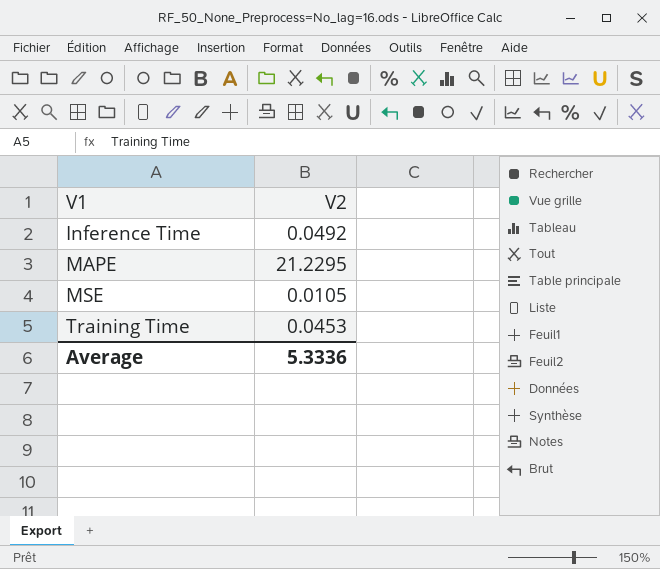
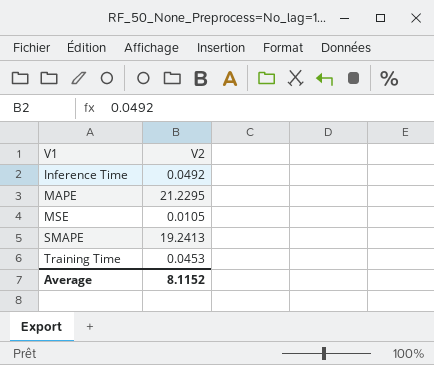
row SMAPE: none -> 19.2413
Average | V2: 5.3336 -> 8.1152

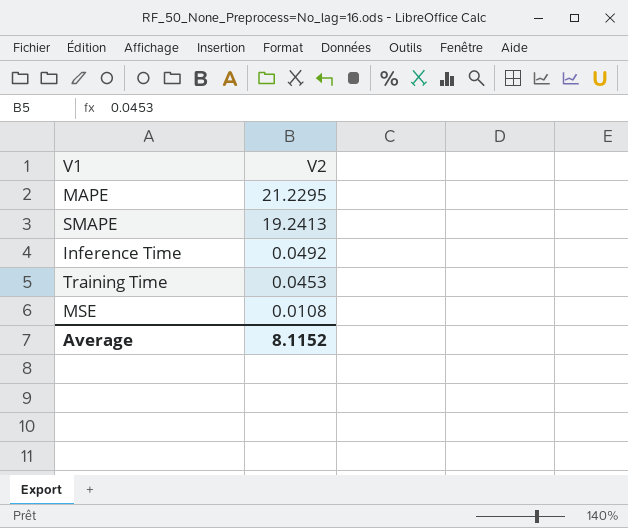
row order: V1 ascending -> V2 descending
MSE | V2: 0.0105 -> 0.0108

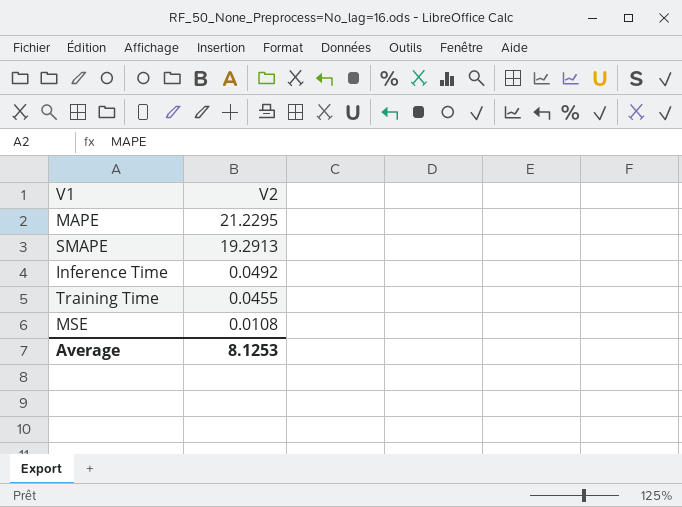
SMAPE | V2: 19.2413 -> 19.2913
Training Time | V2: 0.0453 -> 0.0455
Average | V2: 8.1152 -> 8.1253

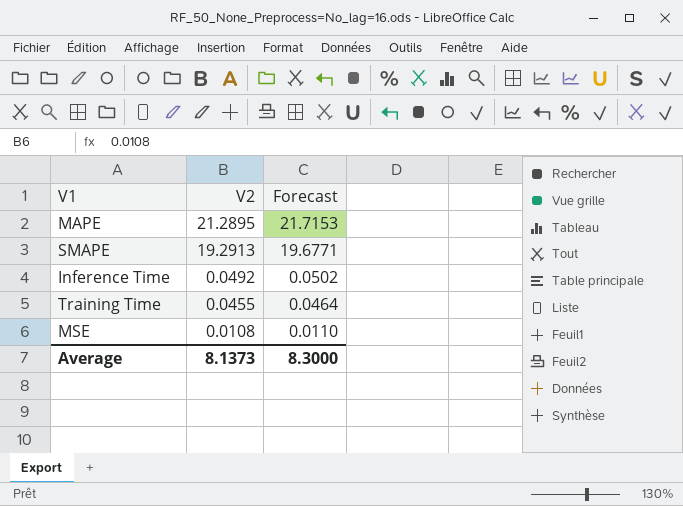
column Forecast | formula: none -> [V2] * 1.02
MAPE | V2: 21.2295 -> 21.2895
Average | V2: 8.1253 -> 8.1373

